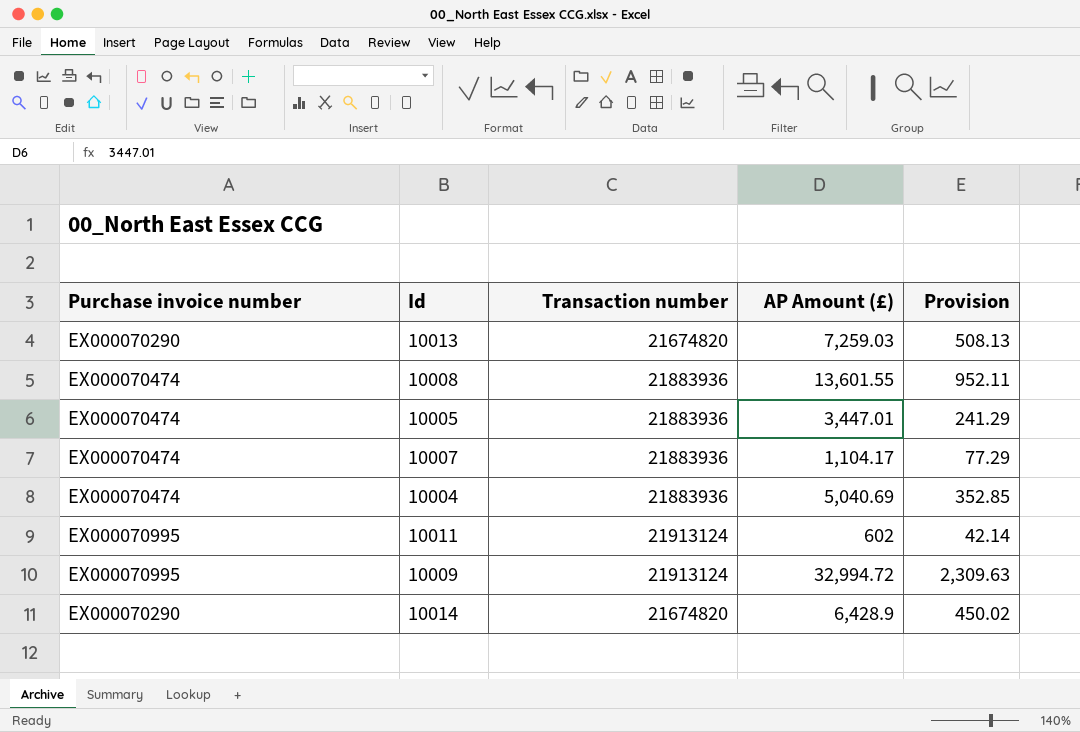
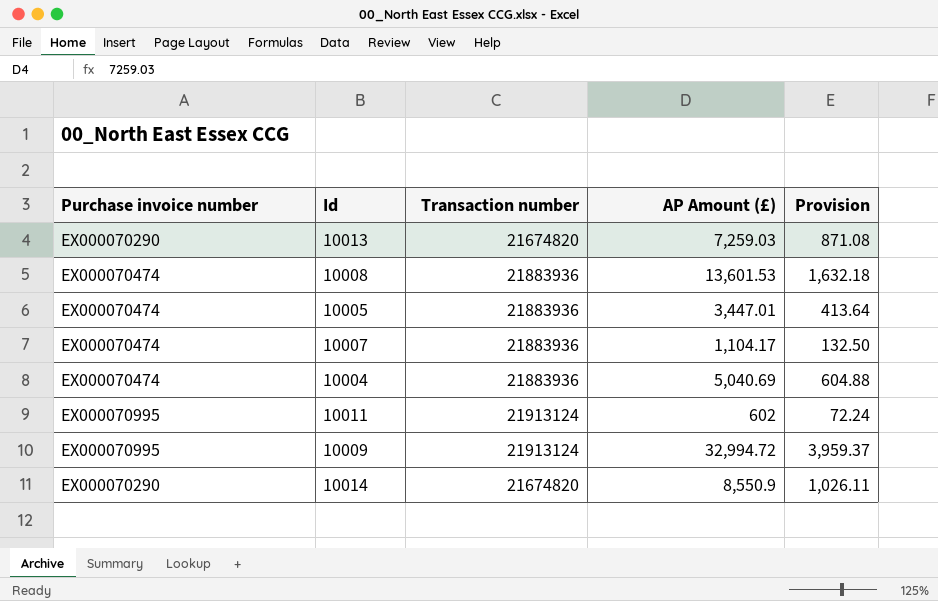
column Provision | formula: [AP Amount (£)] * 0.07 -> [AP Amount (£)] * 0.12
10008 | AP Amount (£): 13,601.55 -> 13,601.53
10014 | AP Amount (£): 6,428.9 -> 8,550.9

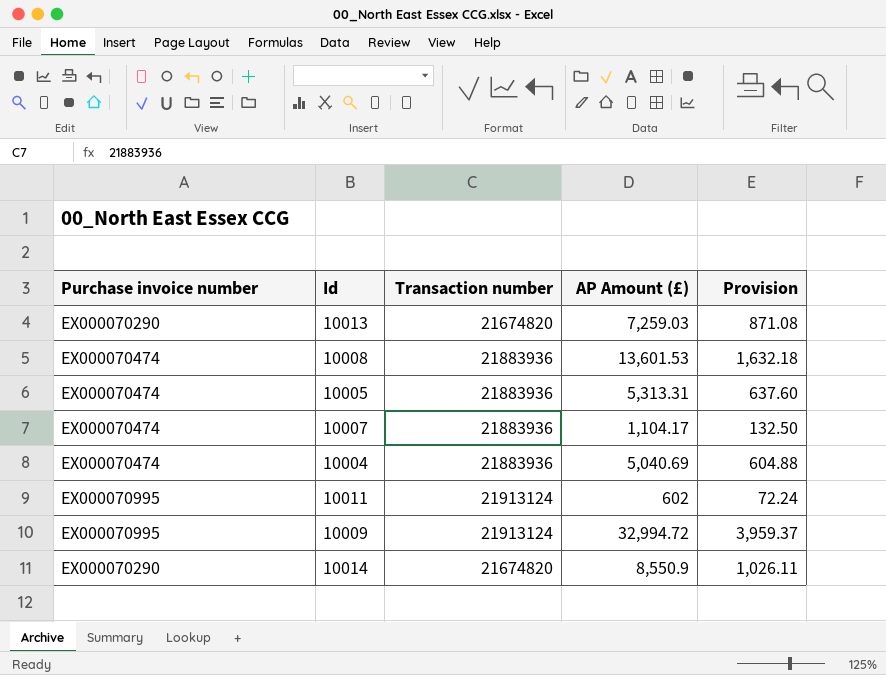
10005 | AP Amount (£): 3,447.01 -> 5,313.31
10005 | Provision: 413.64 -> 637.60

